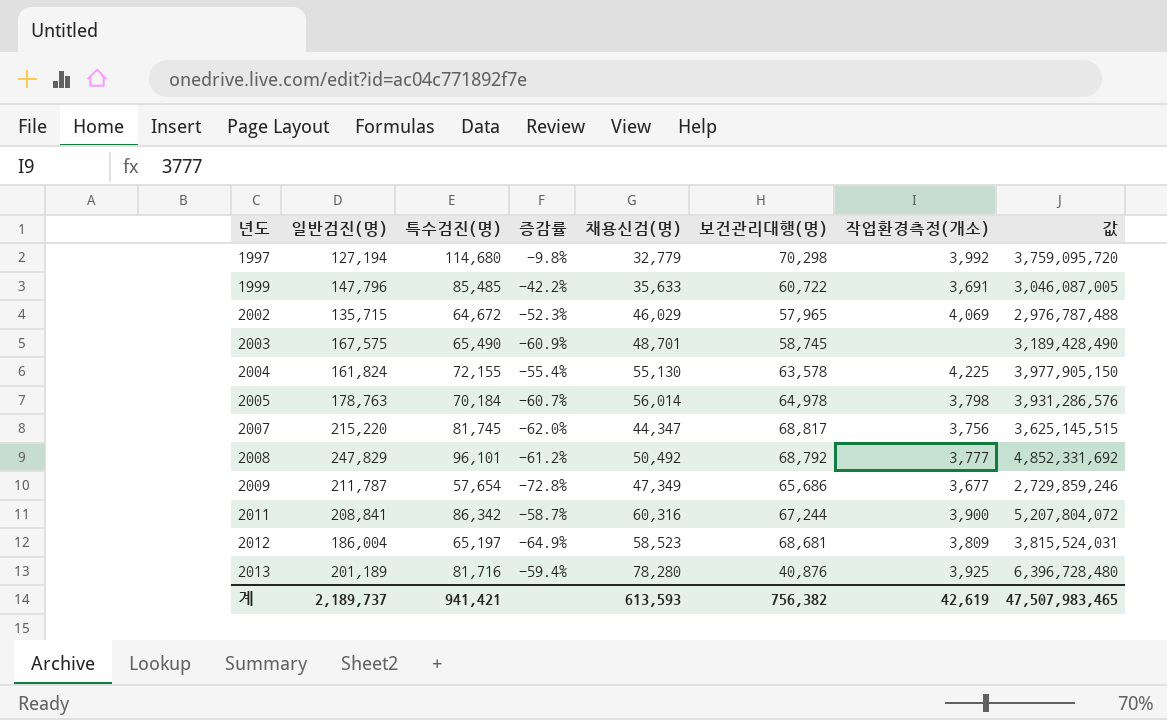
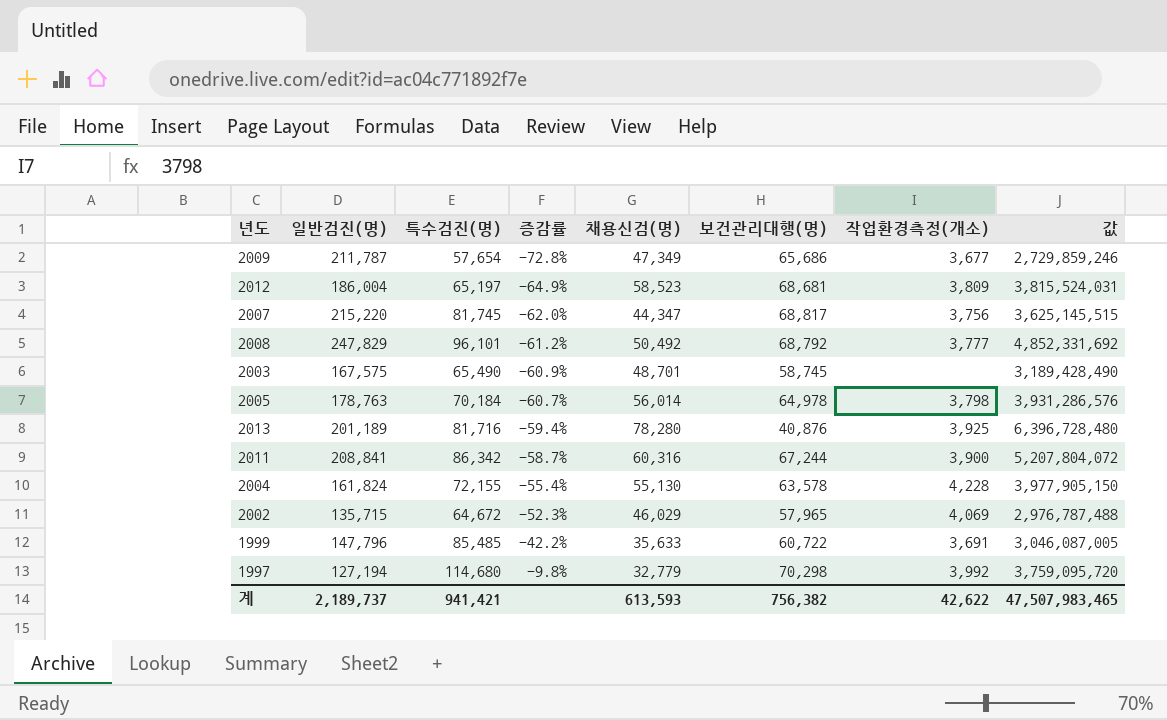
row order: 년도 ascending -> 증감률 ascending
2004 | 작업환경측정(개소): 4,225 -> 4,228
계 | 작업환경측정(개소): 42,619 -> 42,622

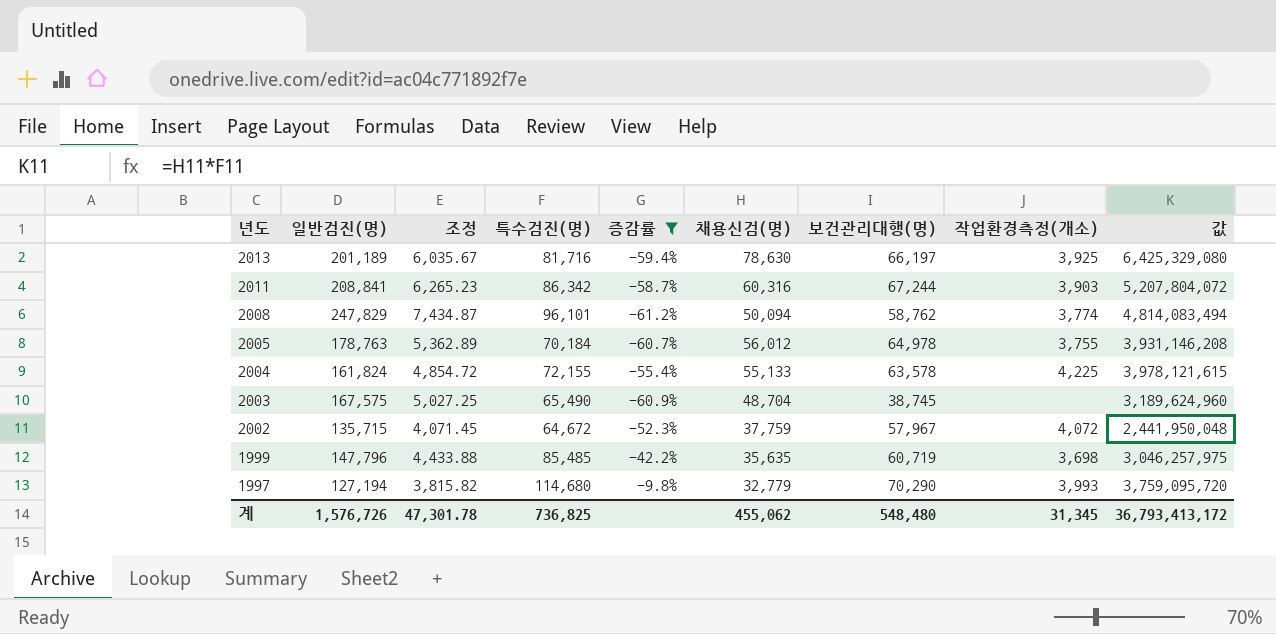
filter: none -> 증감률 >= -61.2%
row order: 증감률 ascending -> 년도 descending
column 조정 | formula: none -> [일반검진(명)] * 0.03
2013 | 채용신검(명): 78,280 -> 78,630
2013 | 보건관리대행(명): 40,876 -> 66,197
2013 | 값: 6,396,728,480 -> 6,425,329,080
2011 | 작업환경측정(개소): 3,900 -> 3,903
2008 | 채용신검(명): 50,492 -> 50,094
2008 | 보건관리대행(명): 68,792 -> 58,762
2008 | 작업환경측정(개소): 3,777 -> 3,774
2008 | 값: 4,852,331,692 -> 4,814,083,494
2005 | 채용신검(명): 56,014 -> 56,012
2005 | 작업환경측정(개소): 3,798 -> 3,755
2005 | 값: 3,931,286,576 -> 3,931,146,208
2004 | 채용신검(명): 55,130 -> 55,133
2004 | 작업환경측정(개소): 4,228 -> 4,225
2004 | 값: 3,977,905,150 -> 3,978,121,615
2003 | 채용신검(명): 48,701 -> 48,704
2003 | 보건관리대행(명): 58,745 -> 38,745
2003 | 값: 3,189,428,490 -> 3,189,624,960
2002 | 채용신검(명): 46,029 -> 37,759
2002 | 보건관리대행(명): 57,965 -> 57,967
2002 | 작업환경측정(개소): 4,069 -> 4,072
2002 | 값: 2,976,787,488 -> 2,441,950,048
1999 | 채용신검(명): 35,633 -> 35,635
1999 | 보건관리대행(명): 60,722 -> 60,719
1999 | 작업환경측정(개소): 3,691 -> 3,698
1999 | 값: 3,046,087,005 -> 3,046,257,975
1997 | 보건관리대행(명): 70,298 -> 70,290
1997 | 작업환경측정(개소): 3,992 -> 3,993
계 | 일반검진(명): 2,189,737 -> 1,576,726
계 | 특수검진(명): 941,421 -> 736,825
계 | 채용신검(명): 613,593 -> 455,062
계 | 보건관리대행(명): 756,382 -> 548,480
계 | 작업환경측정(개소): 42,622 -> 31,345
계 | 값: 47,507,983,465 -> 36,793,413,172

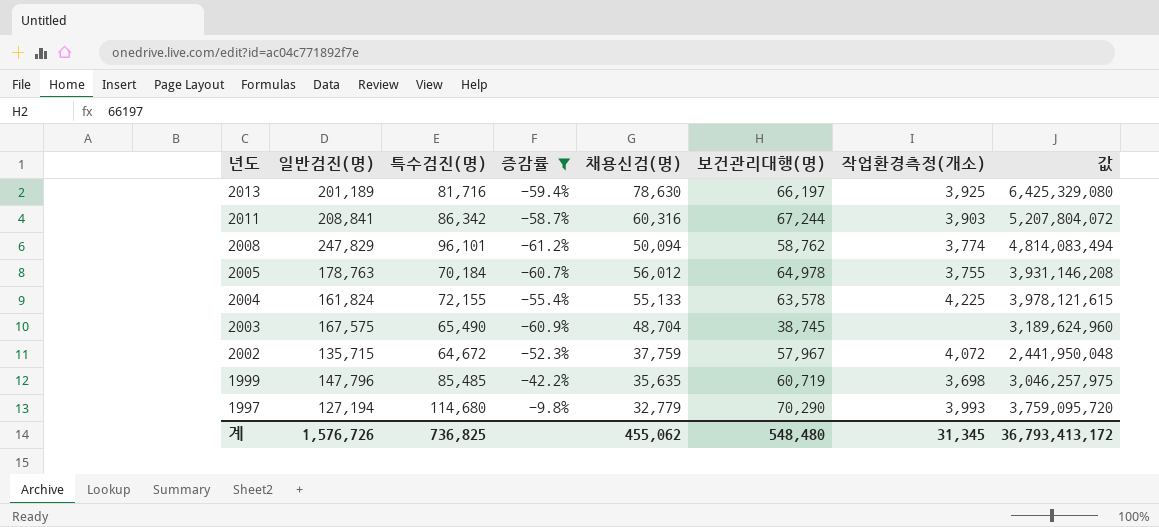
column 조정 | formula: [일반검진(명)] * 0.03 -> none

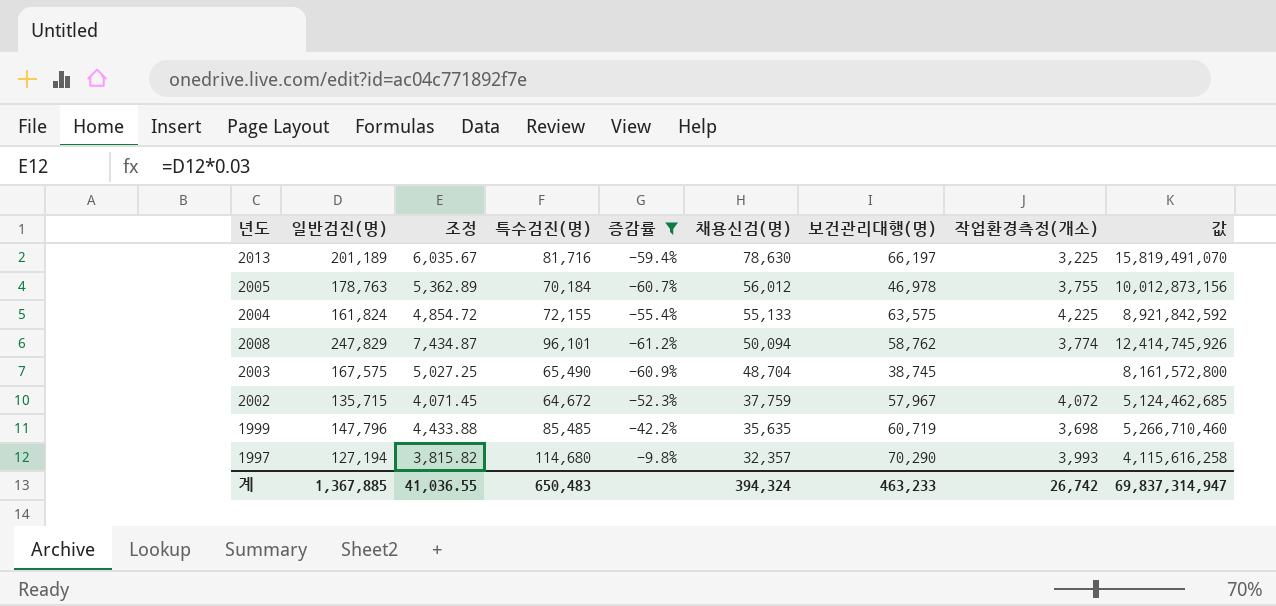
row order: 년도 descending -> 채용신검(명) descending
column 조정 | formula: none -> [일반검진(명)] * 0.03
column 값 | formula: [특수검진(명)] * [채용신검(명)] -> [일반검진(명)] * [채용신검(명)]
row 2011: 208,841 | 86,342 | -58.7% | 60,316 | 67,244 | 3,903 | 5,207,804,072 -> none
2013 | 작업환경측정(개소): 3,925 -> 3,225
2005 | 보건관리대행(명): 64,978 -> 46,978
2004 | 보건관리대행(명): 63,578 -> 63,575
1997 | 채용신검(명): 32,779 -> 32,357
계 | 일반검진(명): 1,576,726 -> 1,367,885
계 | 특수검진(명): 736,825 -> 650,483
계 | 채용신검(명): 455,062 -> 394,324
계 | 보건관리대행(명): 548,480 -> 463,233
계 | 작업환경측정(개소): 31,345 -> 26,742
계 | 값: 36,793,413,172 -> 69,837,314,947

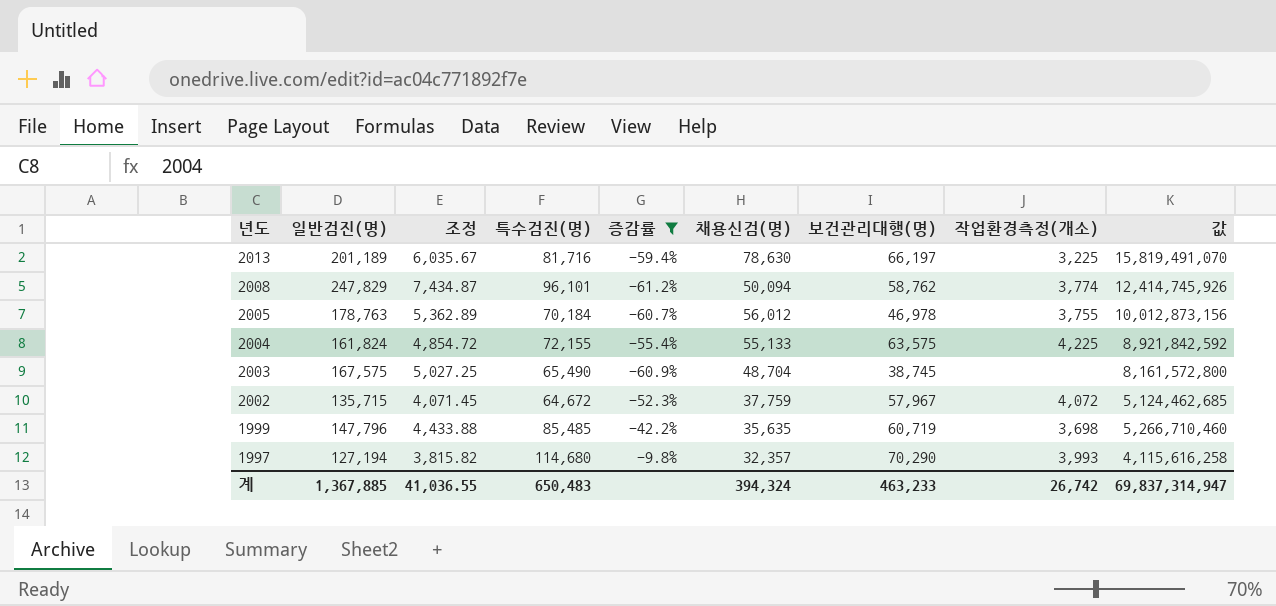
row order: 채용신검(명) descending -> 년도 descending

